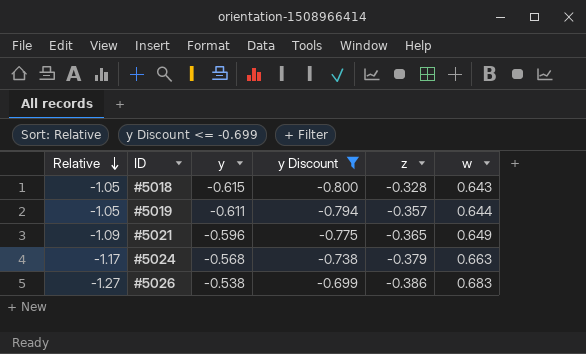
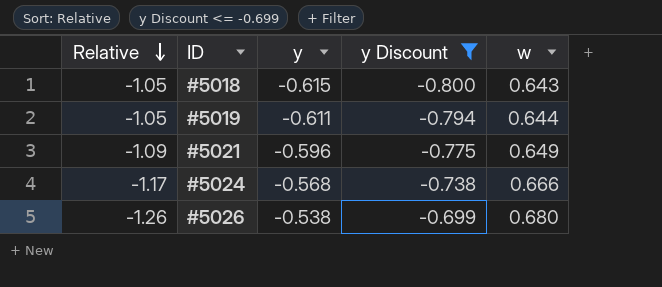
column z | position: 5 -> none
#5024 | w: 0.663 -> 0.666
#5026 | Relative: -1.27 -> -1.26
#5026 | w: 0.683 -> 0.680

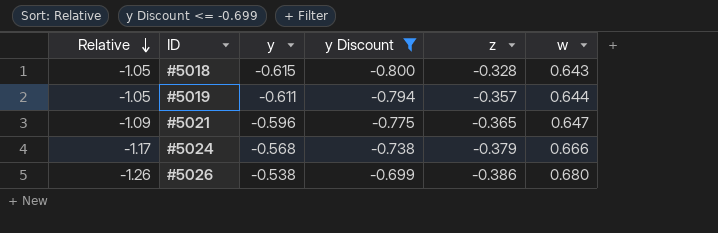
column z | position: none -> 5
#5021 | w: 0.649 -> 0.647

